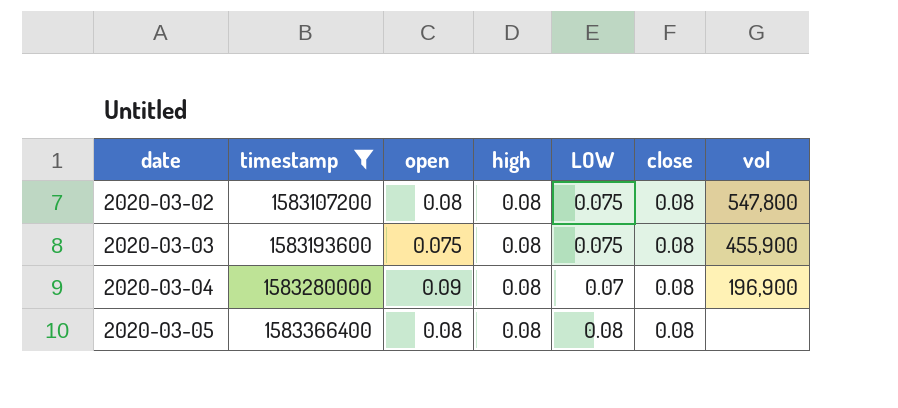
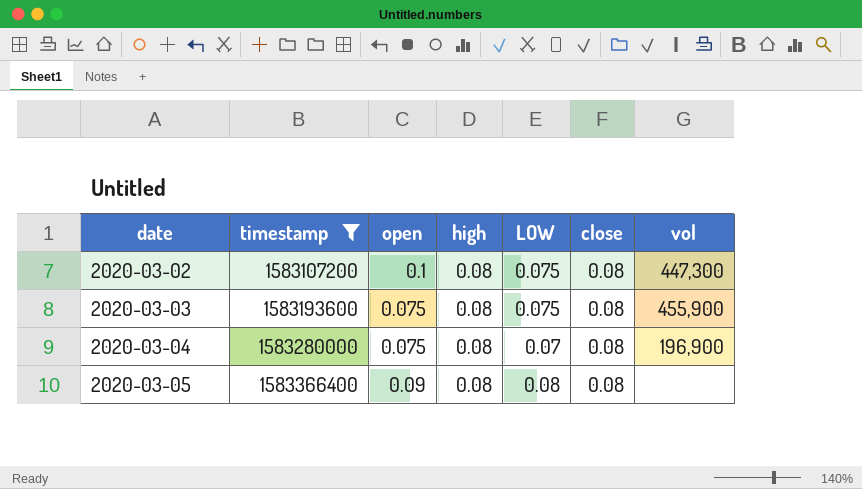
2020-03-02 | open: 0.08 -> 0.1
2020-03-02 | vol: 547,800 -> 447,300
2020-03-04 | open: 0.09 -> 0.075
2020-03-05 | open: 0.08 -> 0.09

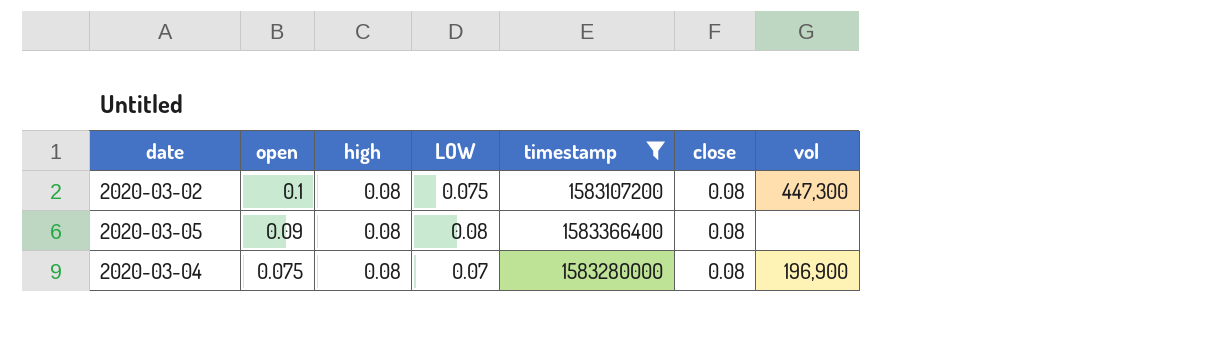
row order: date ascending -> open descending
column timestamp | position: 2 -> 5
row 2020-03-03: 1583193600 | 0.075 | 0.08 | 0.075 | 0.08 | 455,900 -> none

